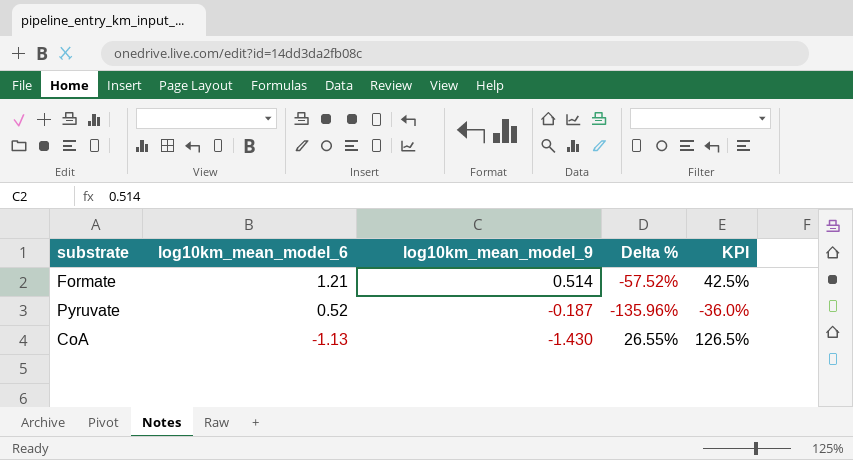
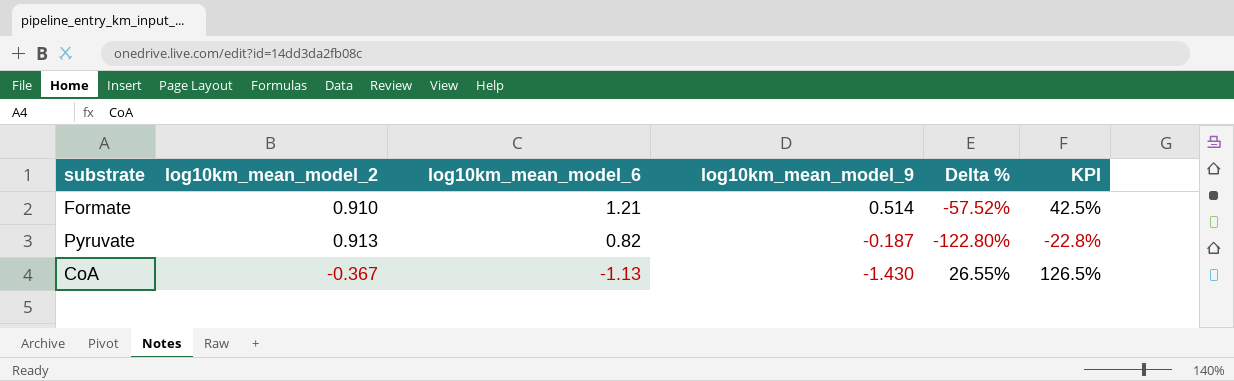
column log10km_mean_model_2 | position: none -> 2
Pyruvate | log10km_mean_model_6: 0.52 -> 0.82
Pyruvate | Delta %: -135.96% -> -122.80%
Pyruvate | KPI: -36.0% -> -22.8%

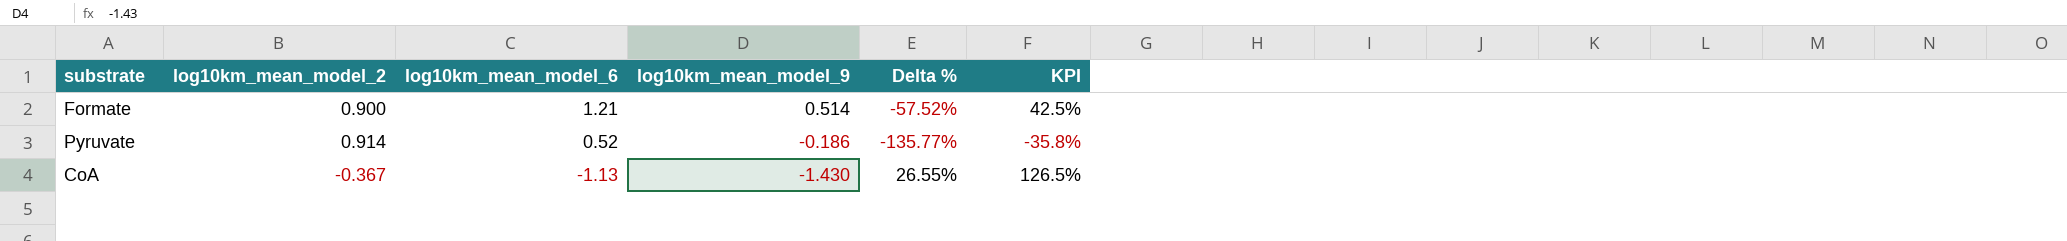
Formate | log10km_mean_model_2: 0.910 -> 0.900
Pyruvate | log10km_mean_model_2: 0.913 -> 0.914
Pyruvate | log10km_mean_model_6: 0.82 -> 0.52
Pyruvate | log10km_mean_model_9: -0.187 -> -0.186
Pyruvate | Delta %: -122.80% -> -135.77%
Pyruvate | KPI: -22.8% -> -35.8%

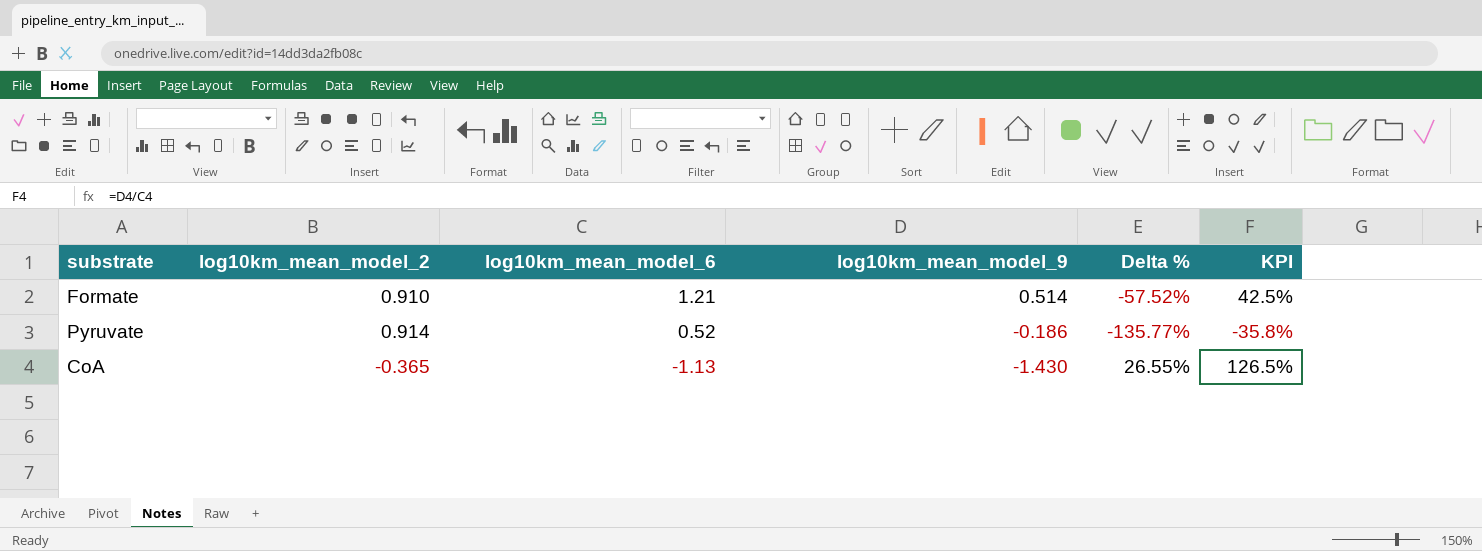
Formate | log10km_mean_model_2: 0.900 -> 0.910
CoA | log10km_mean_model_2: -0.367 -> -0.365

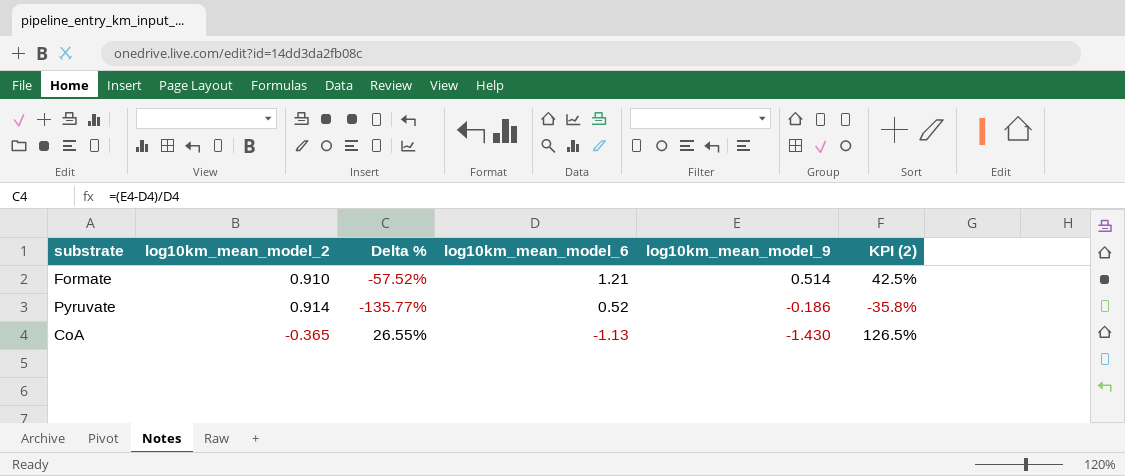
column Delta % | position: 5 -> 3
column name: KPI -> KPI (2)

